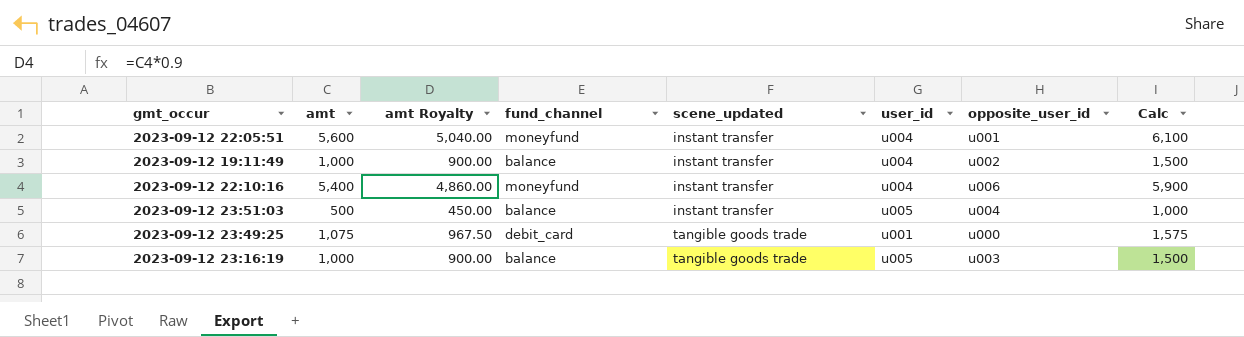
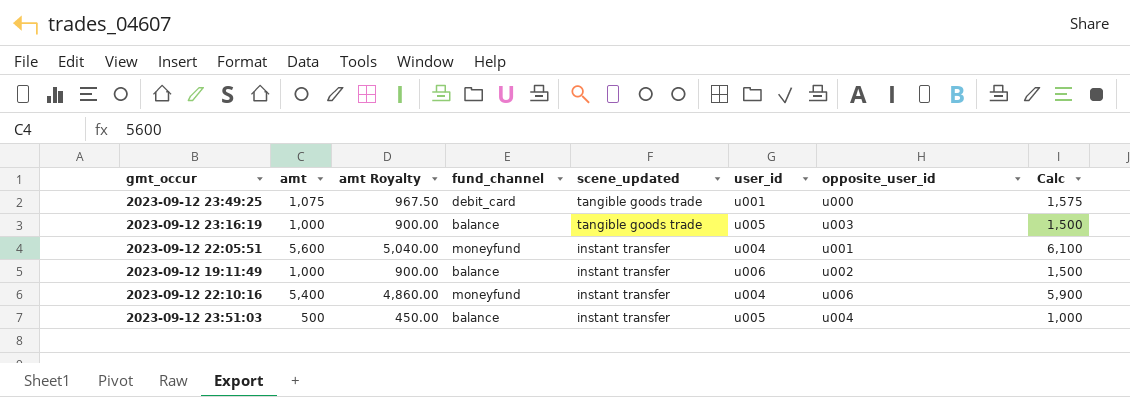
row order: scene_updated ascending -> scene_updated descending
2023-09-12 19:11:49 | user_id: u004 -> u006

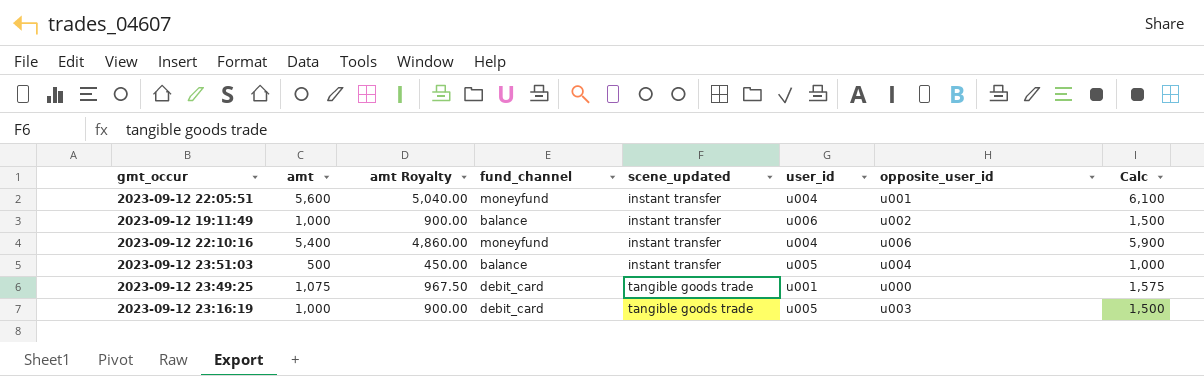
row order: scene_updated descending -> scene_updated ascending
2023-09-12 23:16:19 | fund_channel: balance -> debit_card

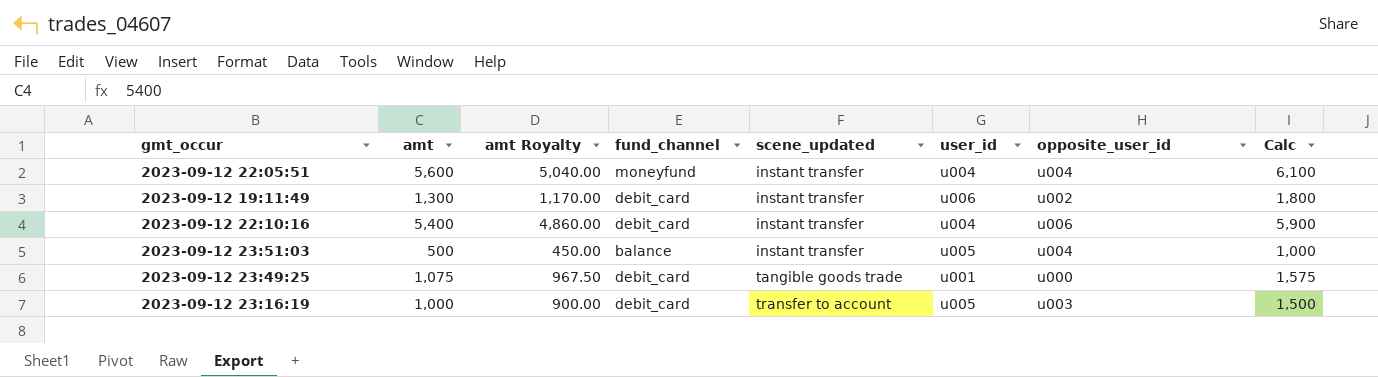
2023-09-12 22:05:51 | opposite_user_id: u001 -> u004
2023-09-12 19:11:49 | amt: 1,000 -> 1,300
2023-09-12 19:11:49 | amt Royalty: 900.00 -> 1,170.00
2023-09-12 19:11:49 | fund_channel: balance -> debit_card
2023-09-12 19:11:49 | Calc: 1,500 -> 1,800
2023-09-12 22:10:16 | fund_channel: moneyfund -> debit_card
2023-09-12 23:16:19 | scene_updated: tangible goods trade -> transfer to account

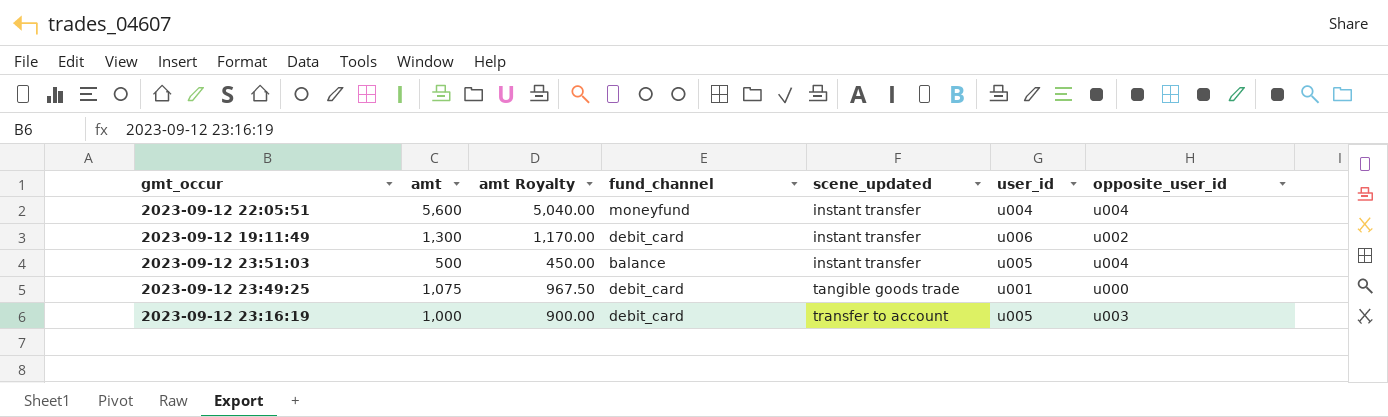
column Calc | formula: [amt] + 500 -> none
row 2023-09-12 22:10:16: 5,400 | 4,860.00 | debit_card | instant transfer | u004 | u006 | 5,900 -> none

